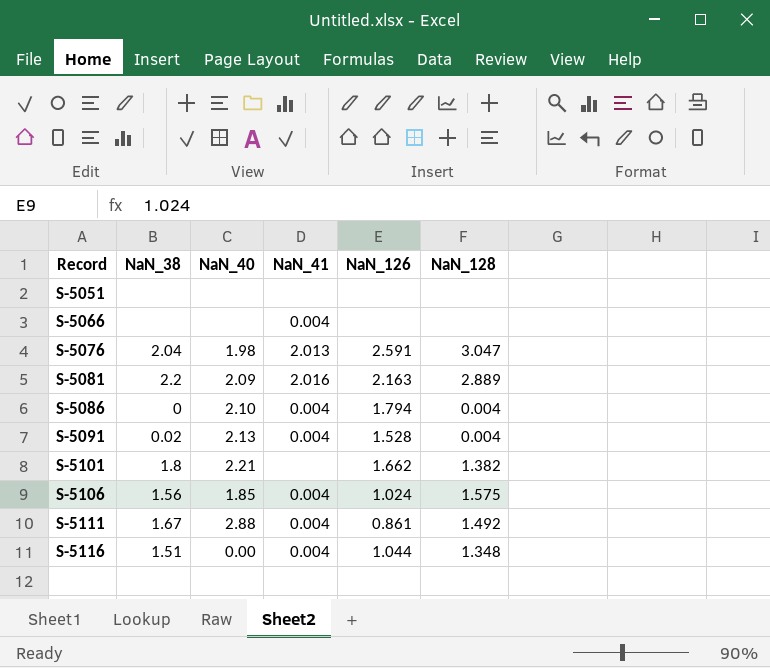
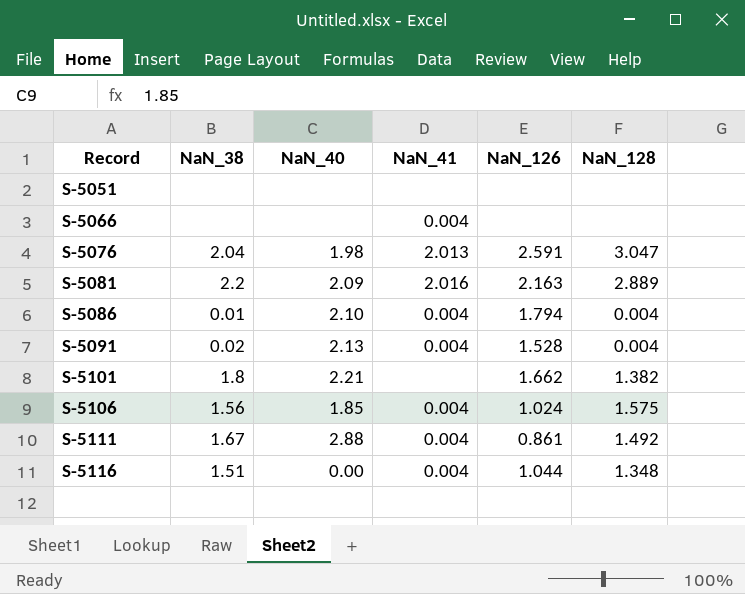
S-5086 | NaN_38: 0 -> 0.01

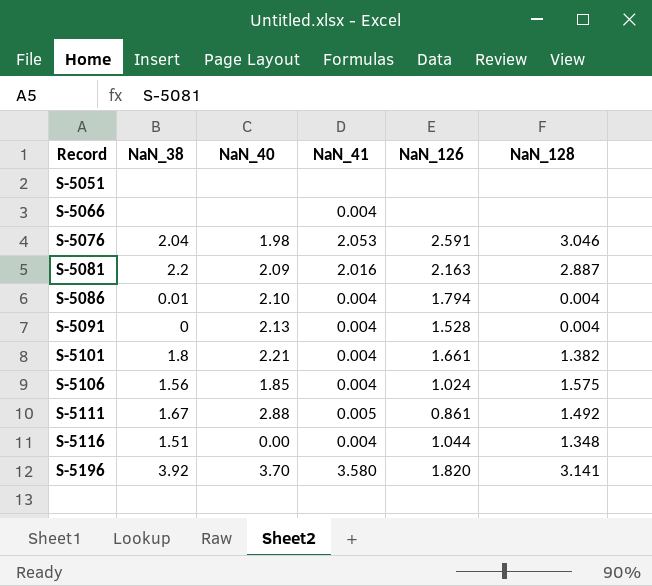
S-5076 | NaN_41: 2.013 -> 2.053
S-5076 | NaN_128: 3.047 -> 3.046
S-5081 | NaN_128: 2.889 -> 2.887
S-5091 | NaN_38: 0.02 -> 0
S-5101 | NaN_41: none -> 0.004
S-5101 | NaN_126: 1.662 -> 1.661
S-5111 | NaN_41: 0.004 -> 0.005
row S-5196: none -> 3.92 | 3.70 | 3.580 | 1.820 | 3.141

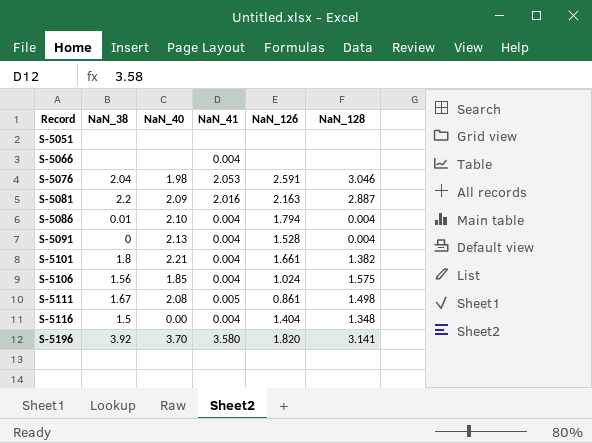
S-5111 | NaN_40: 2.88 -> 2.08
S-5111 | NaN_128: 1.492 -> 1.498
S-5116 | NaN_38: 1.51 -> 1.5
S-5116 | NaN_126: 1.044 -> 1.404

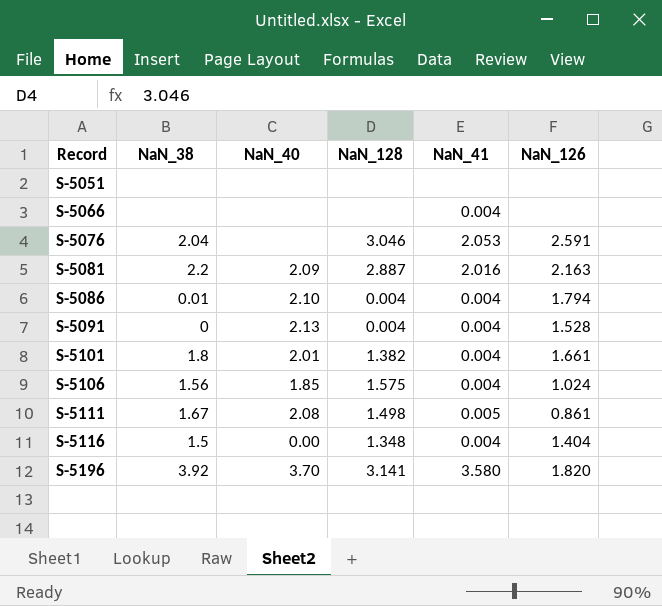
column NaN_128 | position: 6 -> 4
S-5076 | NaN_40: 1.98 -> none
S-5101 | NaN_40: 2.21 -> 2.01

